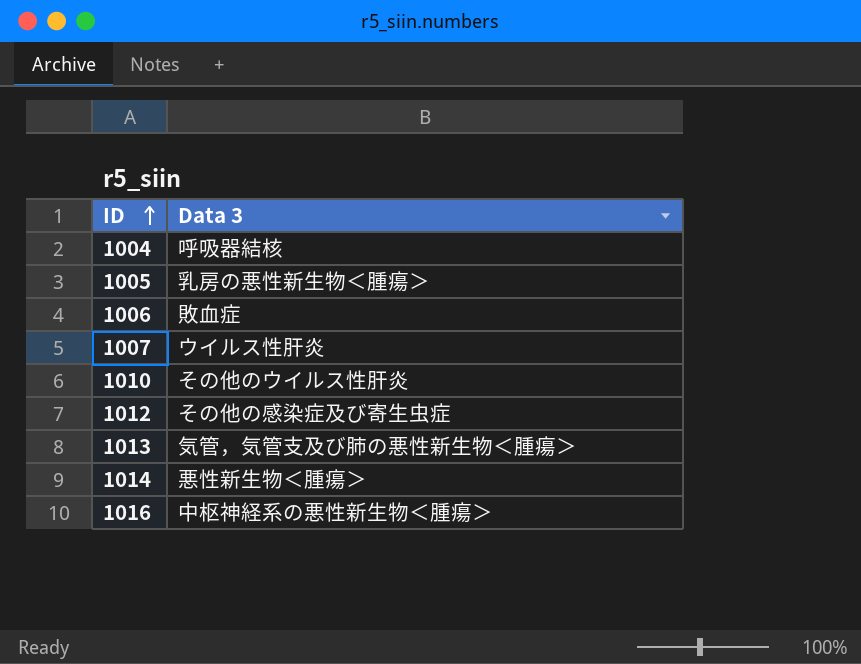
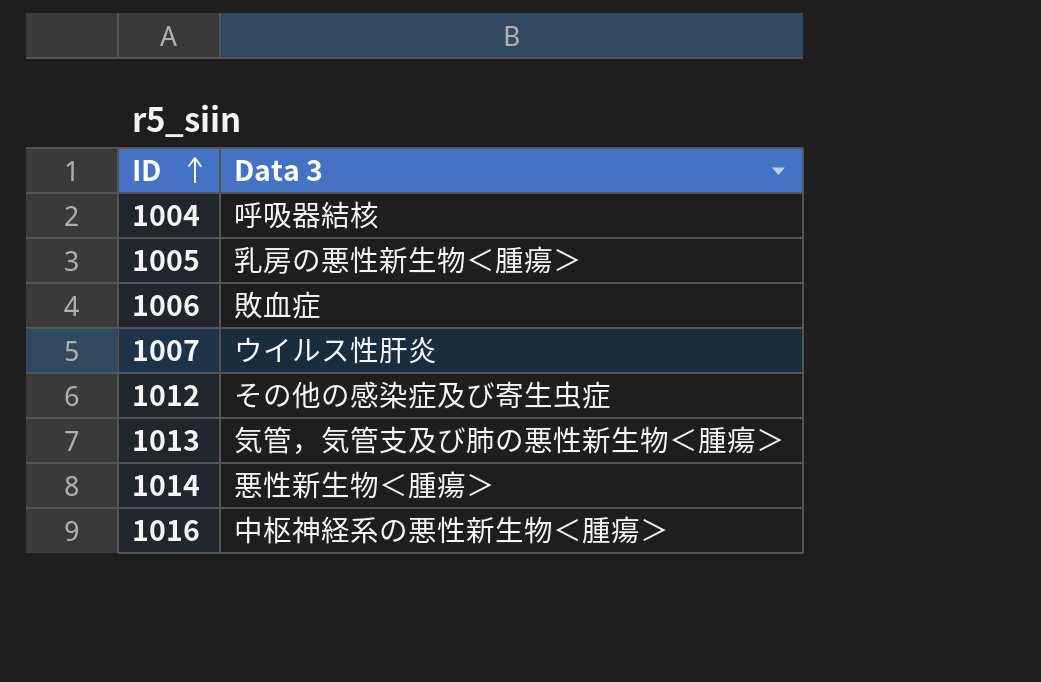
row 1010: その他のウイルス性肝炎 -> none

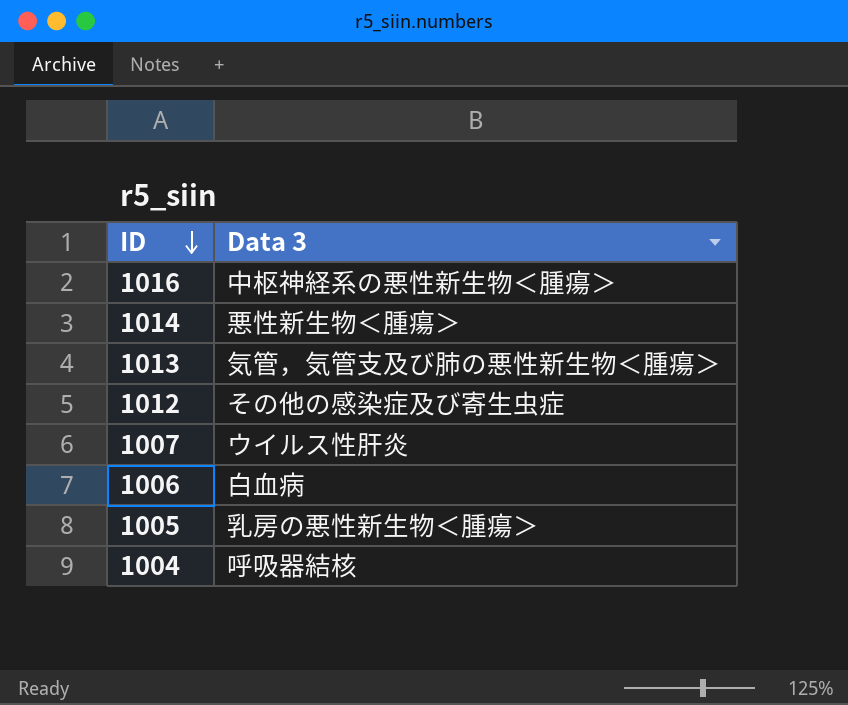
row order: ID ascending -> ID descending
1006 | Data 3: 敗血症 -> 白血病

